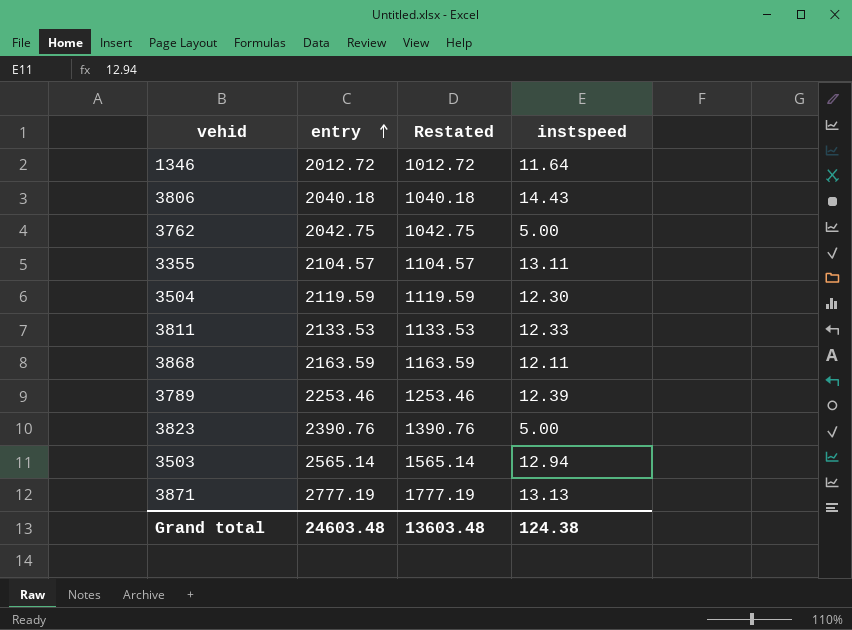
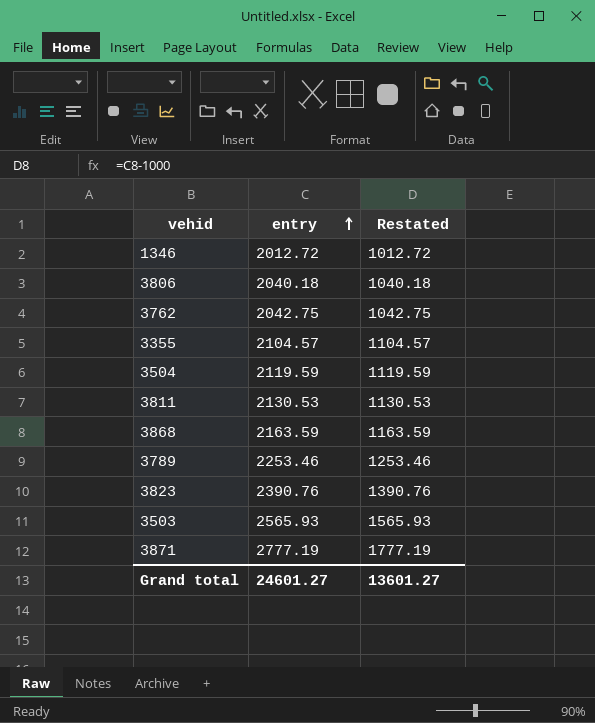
column instspeed | position: 4 -> none
3811 | entry: 2133.53 -> 2130.53
3811 | Restated: 1133.53 -> 1130.53
3503 | entry: 2565.14 -> 2565.93
3503 | Restated: 1565.14 -> 1565.93
Grand total | entry: 24603.48 -> 24601.27
Grand total | Restated: 13603.48 -> 13601.27

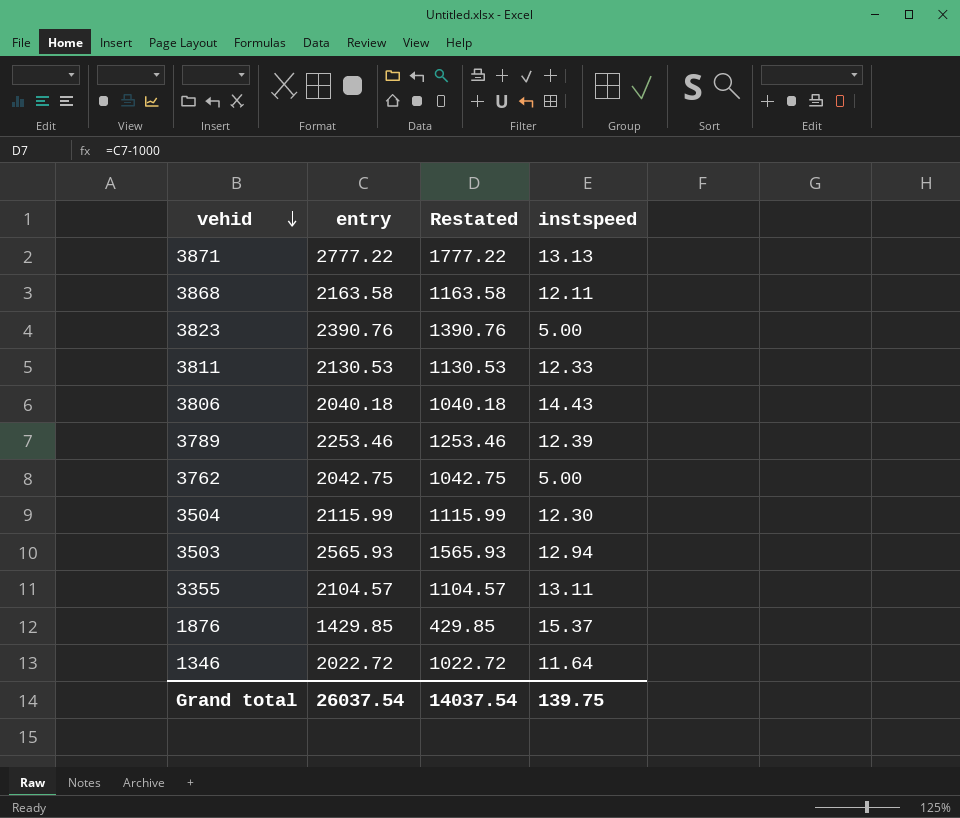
row order: entry ascending -> vehid descending
column instspeed | position: none -> 4
3871 | entry: 2777.19 -> 2777.22
3871 | Restated: 1777.19 -> 1777.22
3868 | entry: 2163.59 -> 2163.58
3868 | Restated: 1163.59 -> 1163.58
3504 | entry: 2119.59 -> 2115.99
3504 | Restated: 1119.59 -> 1115.99
row 1876: none -> 1429.85 | 429.85 | 15.37
1346 | entry: 2012.72 -> 2022.72
1346 | Restated: 1012.72 -> 1022.72
Grand total | entry: 24601.27 -> 26037.54
Grand total | Restated: 13601.27 -> 14037.54

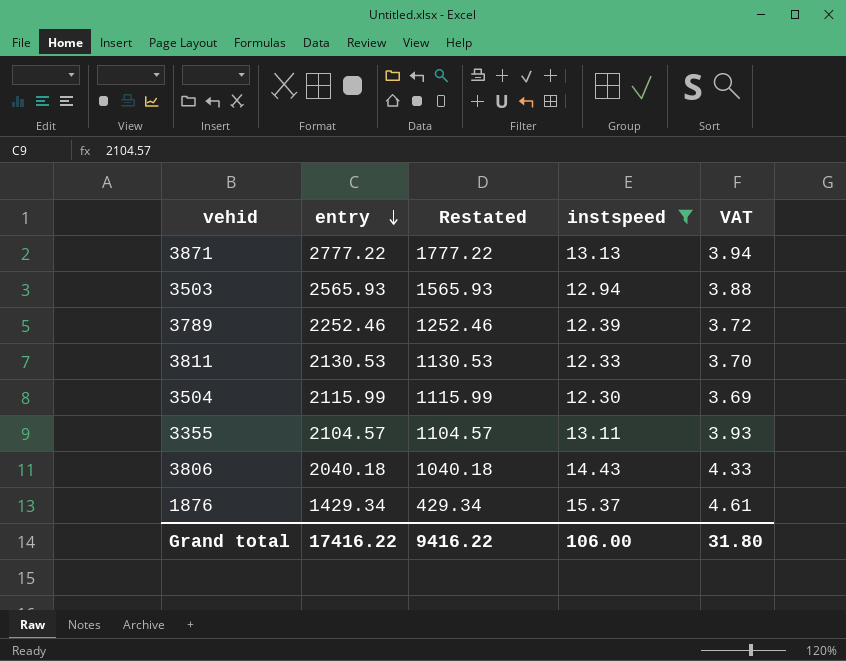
filter: none -> instspeed >= 12.30
row order: vehid descending -> entry descending
column VAT | formula: none -> [instspeed] * 0.3
3789 | entry: 2253.46 -> 2252.46
3789 | Restated: 1253.46 -> 1252.46
1876 | entry: 1429.85 -> 1429.34
1876 | Restated: 429.85 -> 429.34
Grand total | entry: 26037.54 -> 17416.22
Grand total | Restated: 14037.54 -> 9416.22
Grand total | instspeed: 139.75 -> 106.00

